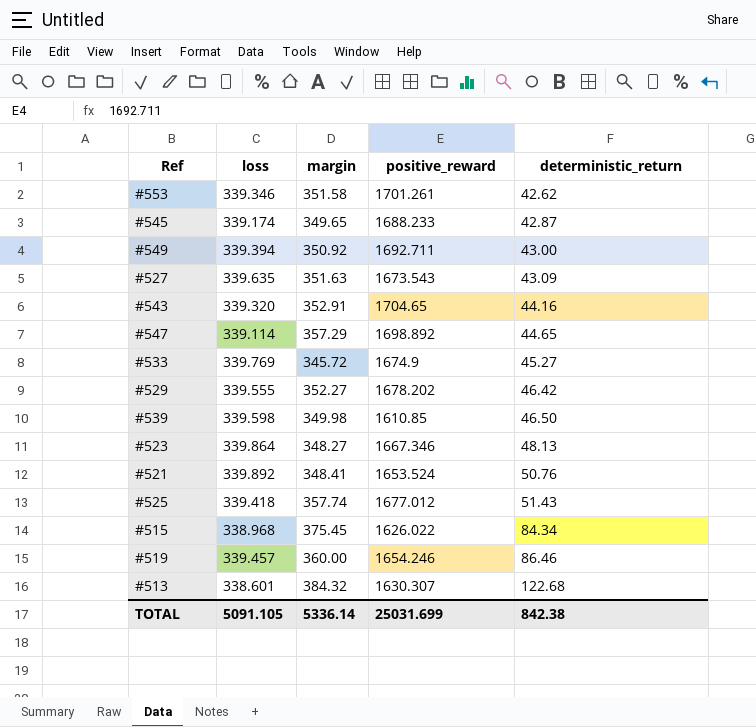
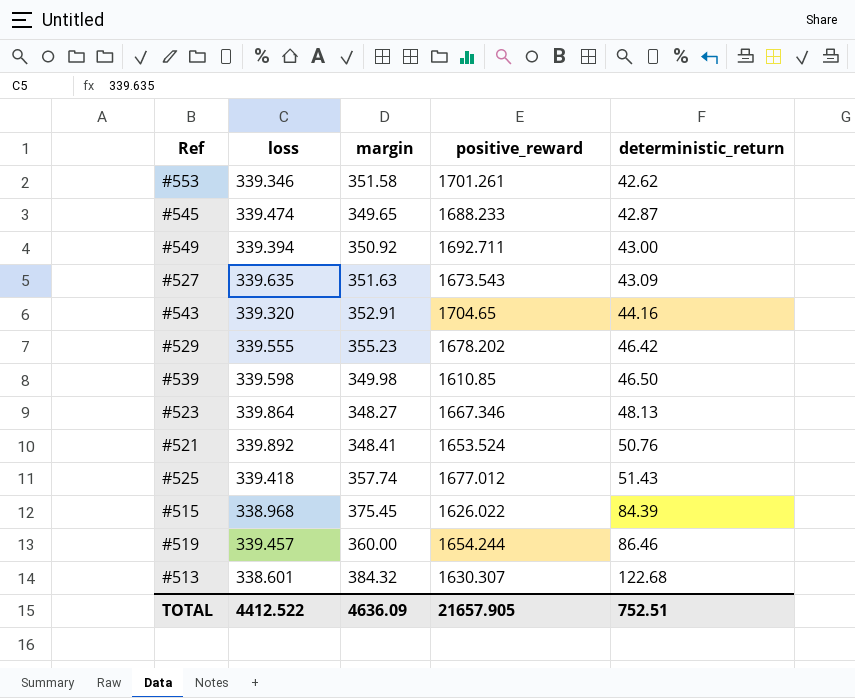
row #547: 339.114 | 357.29 | 1698.892 | 44.65 -> none
row #533: 339.769 | 345.72 | 1674.9 | 45.27 -> none
#545 | loss: 339.174 -> 339.474
#529 | margin: 352.27 -> 355.23
#515 | deterministic_return: 84.34 -> 84.39
#519 | positive_reward: 1654.246 -> 1654.244
TOTAL | loss: 5091.105 -> 4412.522
TOTAL | margin: 5336.14 -> 4636.09
TOTAL | positive_reward: 25031.699 -> 21657.905
TOTAL | deterministic_return: 842.38 -> 752.51

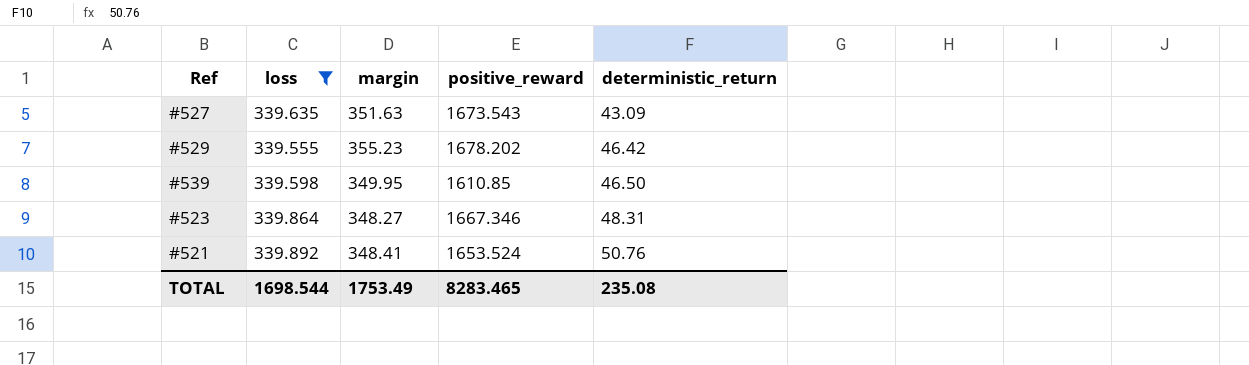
filter: none -> loss >= 339.555
#539 | margin: 349.98 -> 349.95
#523 | deterministic_return: 48.13 -> 48.31
TOTAL | loss: 4412.522 -> 1698.544
TOTAL | margin: 4636.09 -> 1753.49
TOTAL | positive_reward: 21657.905 -> 8283.465
TOTAL | deterministic_return: 752.51 -> 235.08

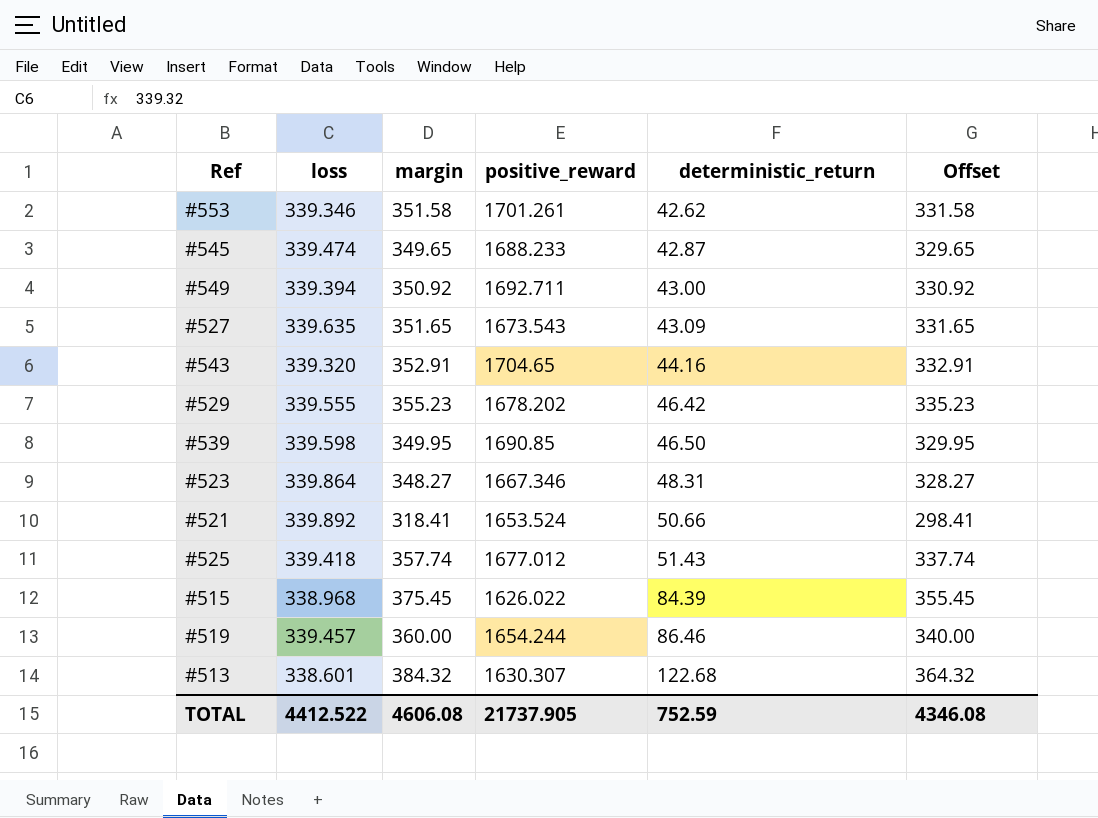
filter: loss >= 339.555 -> none
column Offset | formula: none -> [margin] - 20
#527 | margin: 351.63 -> 351.65
#539 | positive_reward: 1610.85 -> 1690.85
#521 | margin: 348.41 -> 318.41
#521 | deterministic_return: 50.76 -> 50.66
TOTAL | loss: 1698.544 -> 4412.522
TOTAL | margin: 1753.49 -> 4606.08
TOTAL | positive_reward: 8283.465 -> 21737.905
TOTAL | deterministic_return: 235.08 -> 752.59

